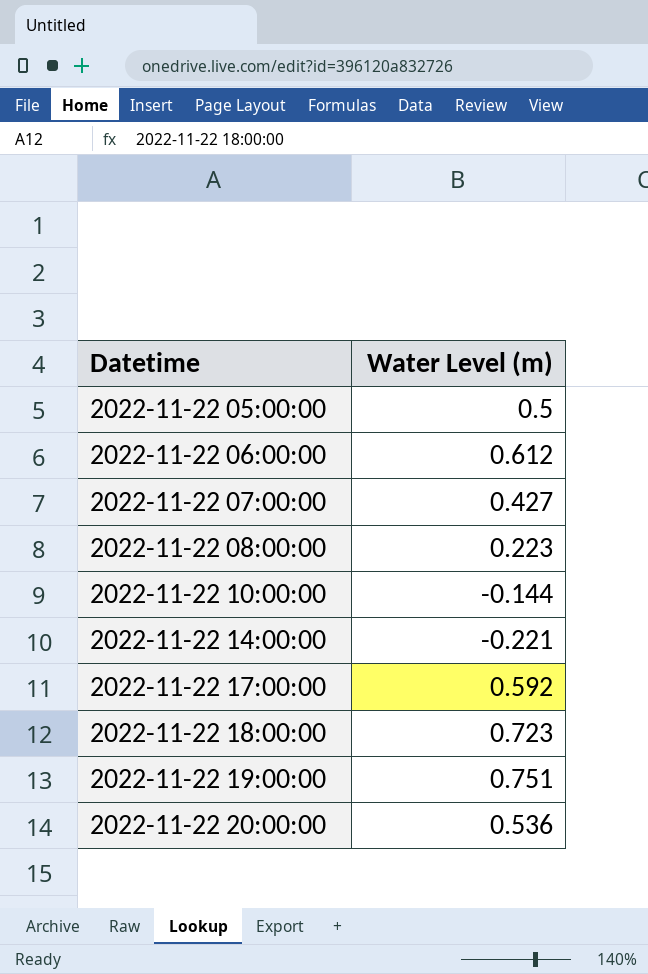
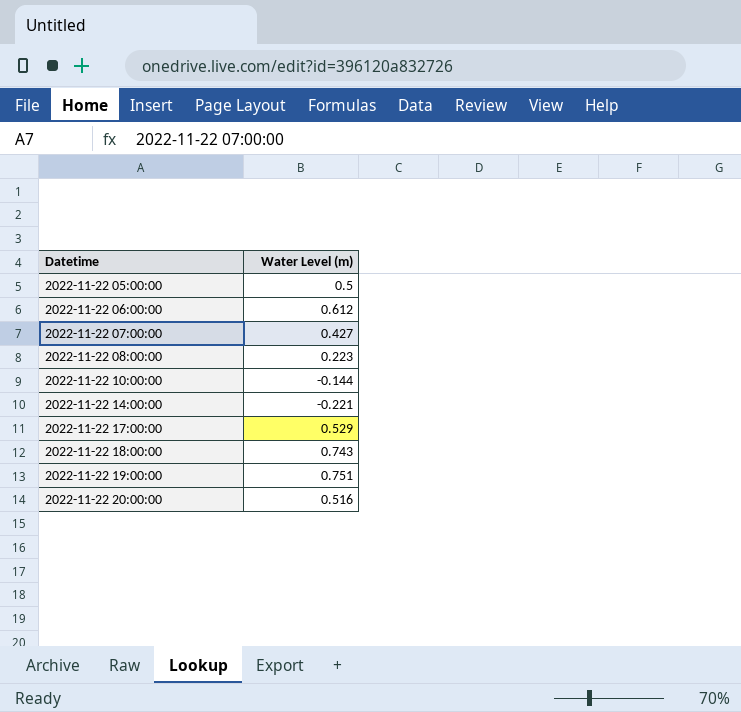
2022-11-22 17:00:00 | Water Level (m): 0.592 -> 0.529
2022-11-22 18:00:00 | Water Level (m): 0.723 -> 0.743
2022-11-22 20:00:00 | Water Level (m): 0.536 -> 0.516

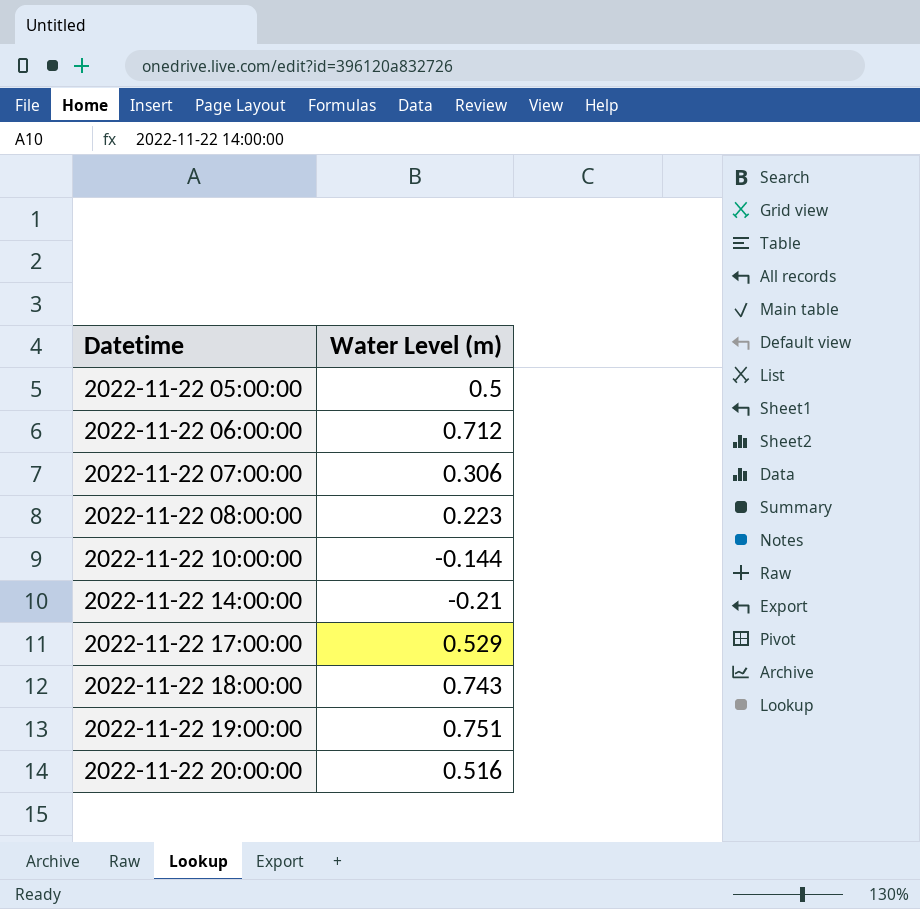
2022-11-22 06:00:00 | Water Level (m): 0.612 -> 0.712
2022-11-22 07:00:00 | Water Level (m): 0.427 -> 0.306
2022-11-22 14:00:00 | Water Level (m): -0.221 -> -0.21

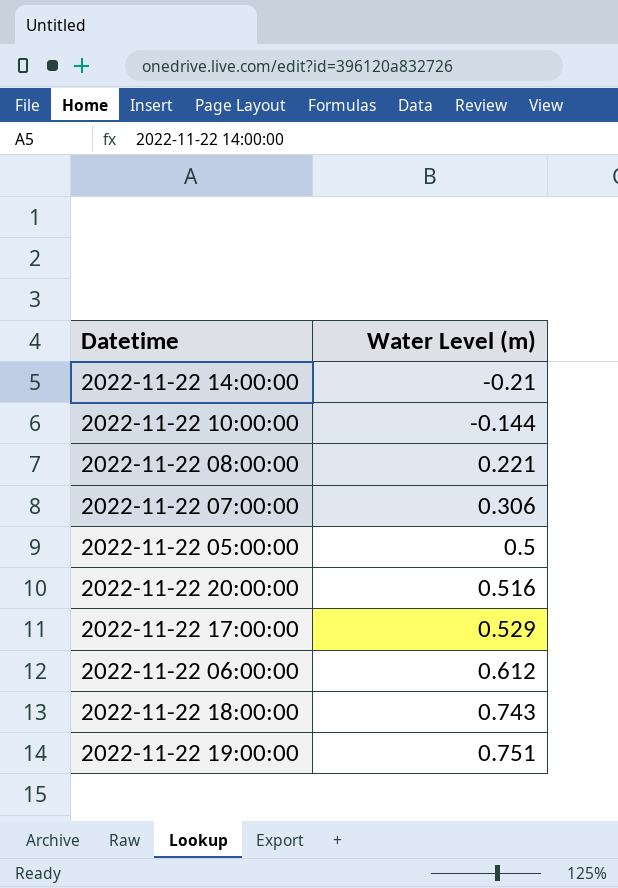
row order: Datetime ascending -> Water Level (m) ascending
2022-11-22 08:00:00 | Water Level (m): 0.223 -> 0.221
2022-11-22 06:00:00 | Water Level (m): 0.712 -> 0.612

